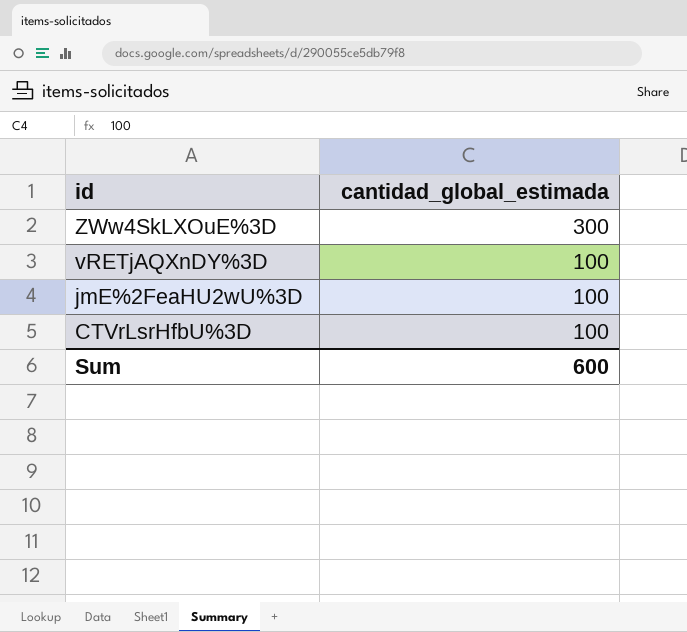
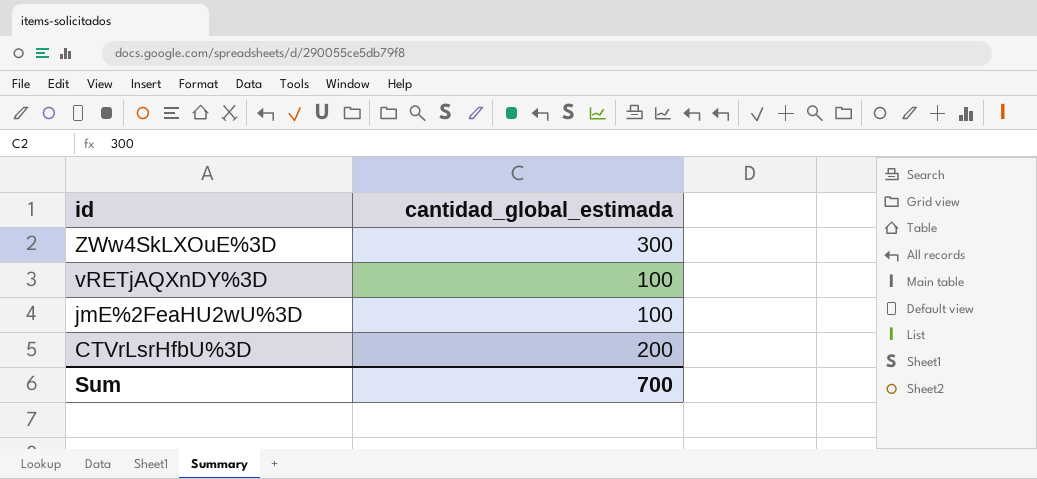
CTVrLsrHfbU%3D | cantidad_global_estimada: 100 -> 200
Sum | cantidad_global_estimada: 600 -> 700

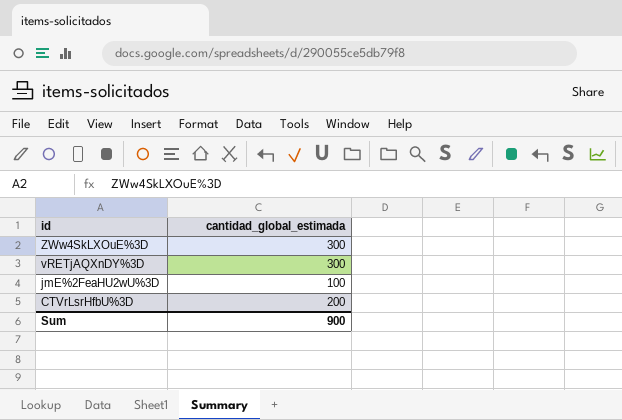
vRETjAQXnDY%3D | cantidad_global_estimada: 100 -> 300
Sum | cantidad_global_estimada: 700 -> 900

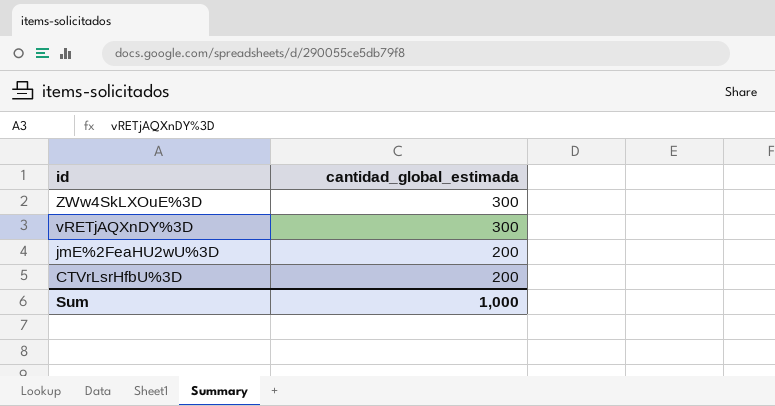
jmE%2FeaHU2wU%3D | cantidad_global_estimada: 100 -> 200
Sum | cantidad_global_estimada: 900 -> 1,000

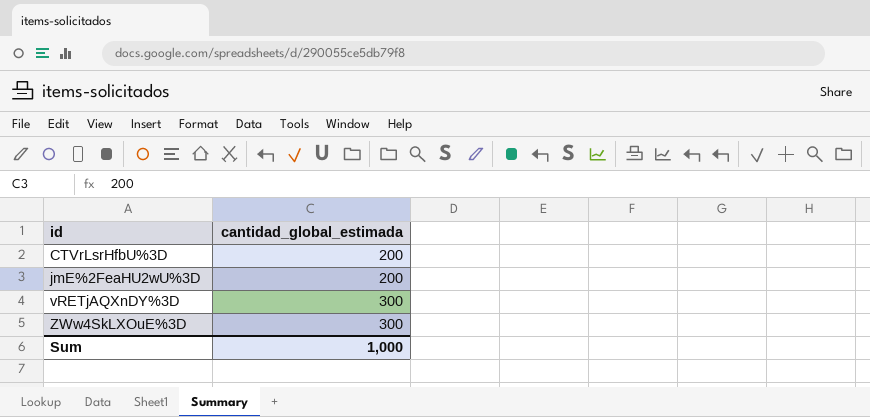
row order: id descending -> id ascending

